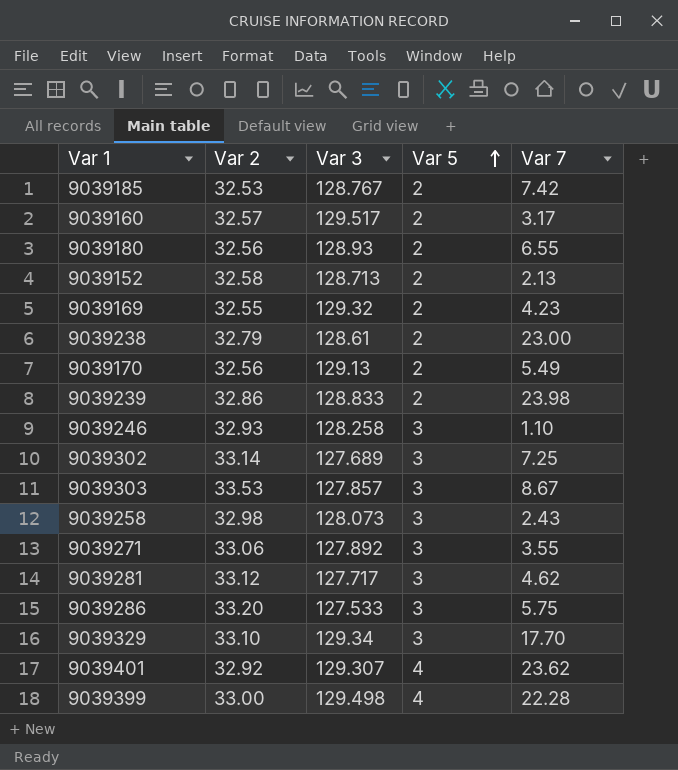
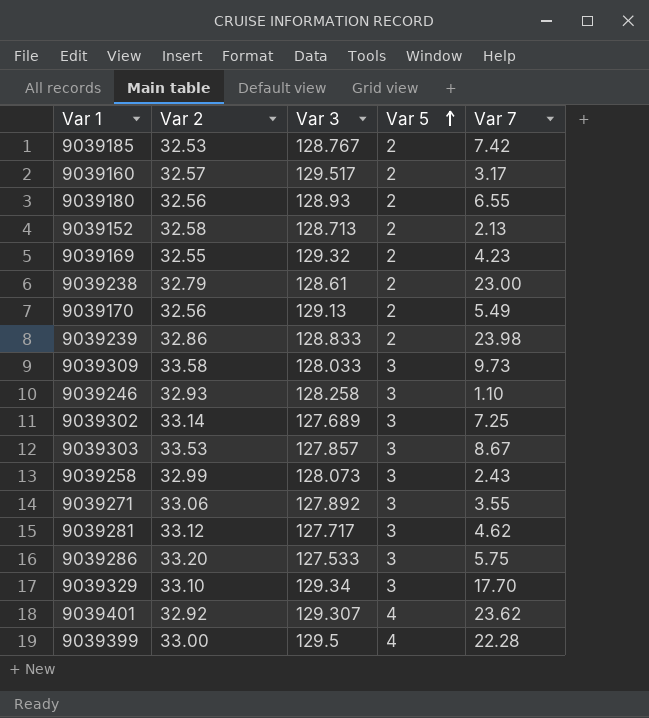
row 9039309: none -> 33.58 | 128.033 | 3 | 9.73
9039258 | Var 2: 32.98 -> 32.99
9039399 | Var 3: 129.498 -> 129.5

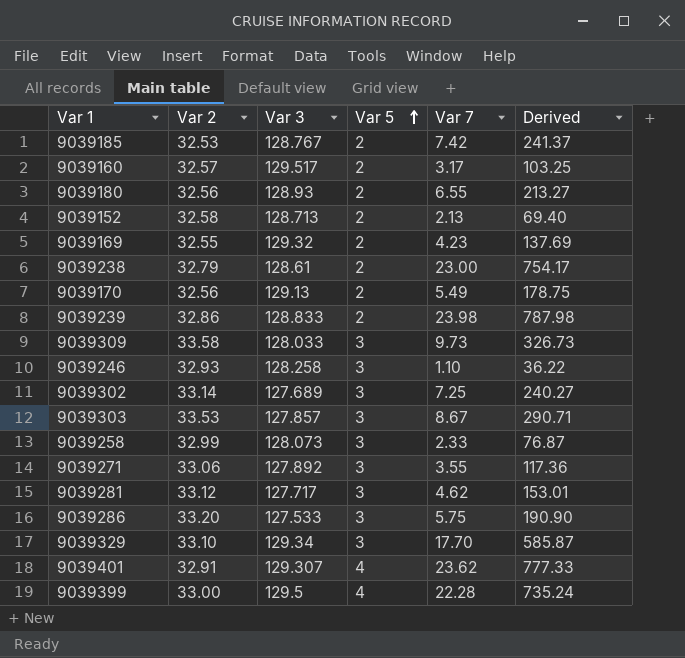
column Derived | formula: none -> [Var 2] * [Var 7]
9039258 | Var 7: 2.43 -> 2.33
9039401 | Var 2: 32.92 -> 32.91

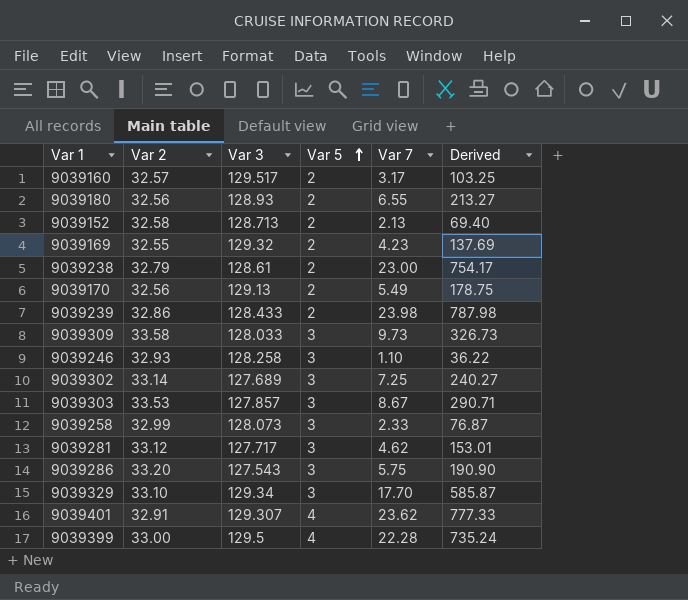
row 9039185: 32.53 | 128.767 | 2 | 7.42 | 241.37 -> none
row 9039271: 33.06 | 127.892 | 3 | 3.55 | 117.36 -> none
9039239 | Var 3: 128.833 -> 128.433
9039286 | Var 3: 127.533 -> 127.543

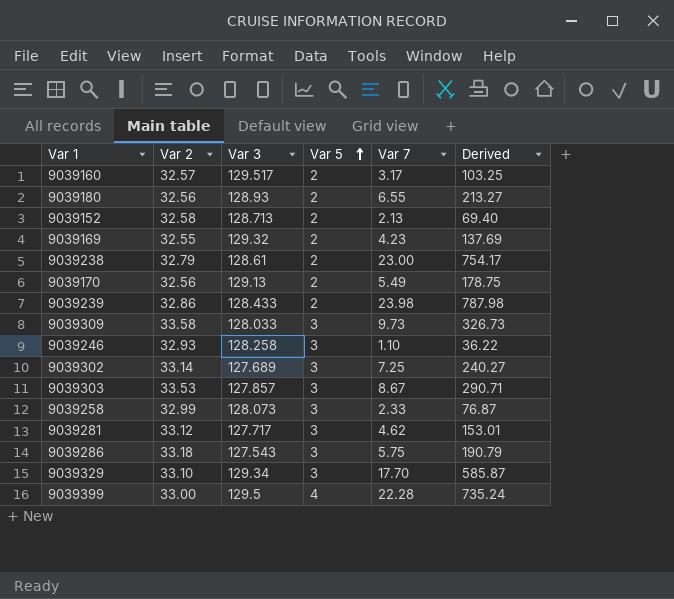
row 9039401: 32.91 | 129.307 | 4 | 23.62 | 777.33 -> none
9039286 | Var 2: 33.20 -> 33.18
9039286 | Derived: 190.90 -> 190.79

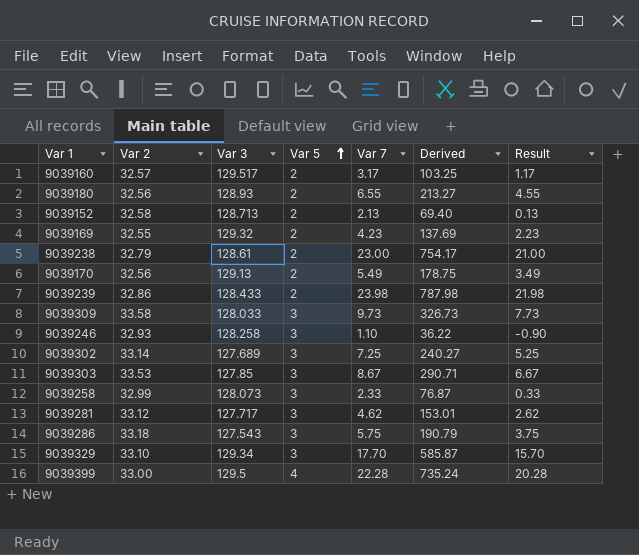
column Result | formula: none -> [Var 7] - 2
9039303 | Var 3: 127.857 -> 127.85

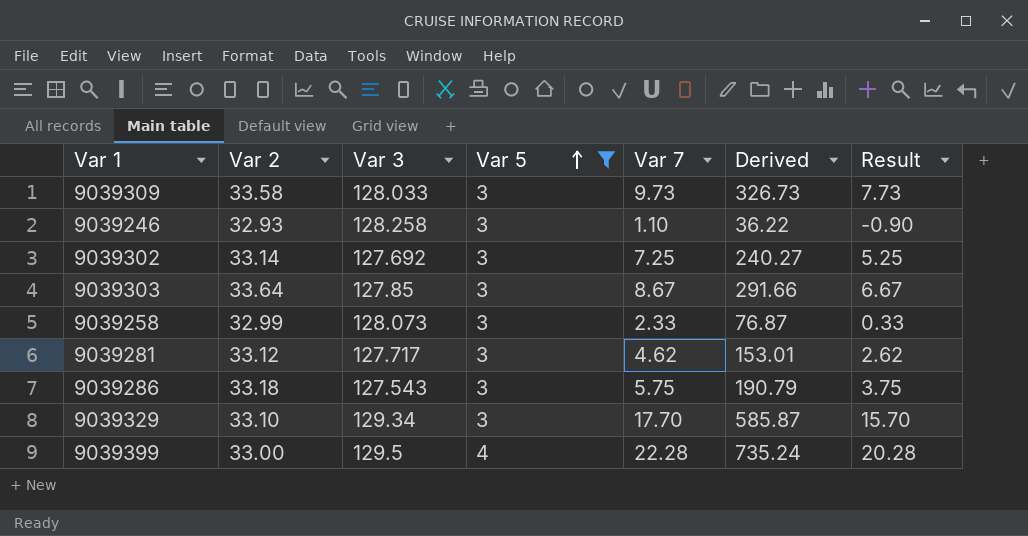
filter: none -> Var 5 != 2
9039302 | Var 3: 127.689 -> 127.692
9039303 | Var 2: 33.53 -> 33.64
9039303 | Derived: 290.71 -> 291.66

